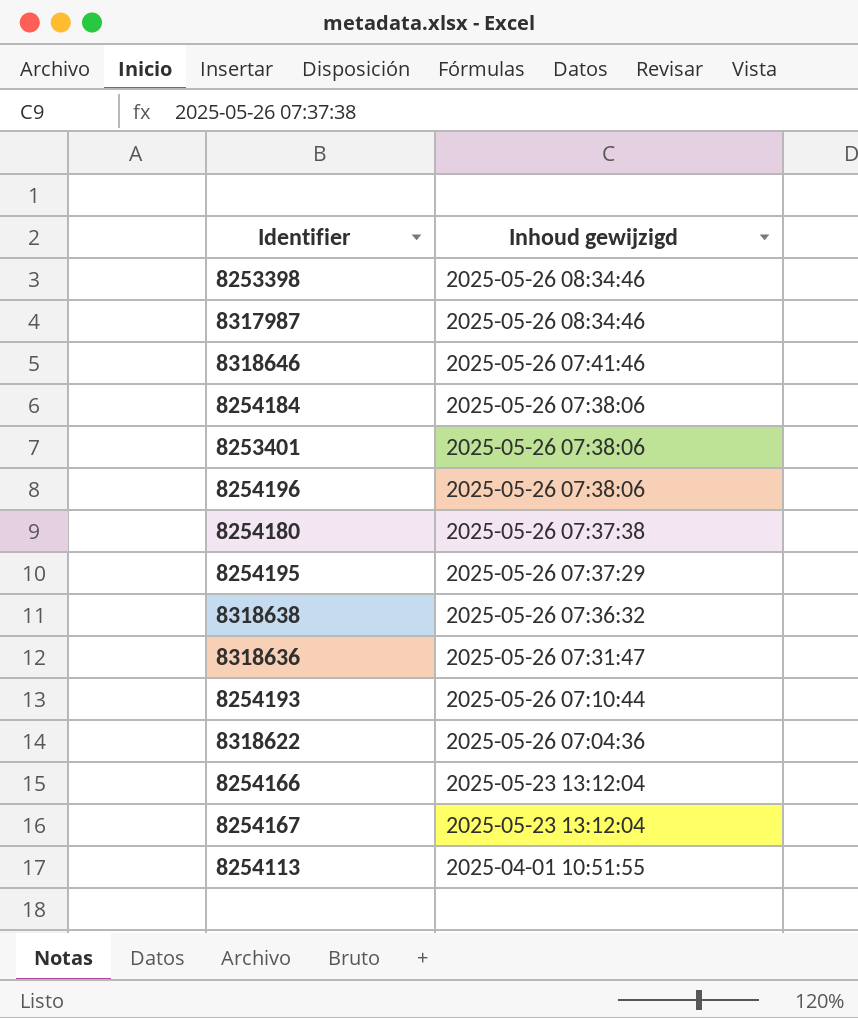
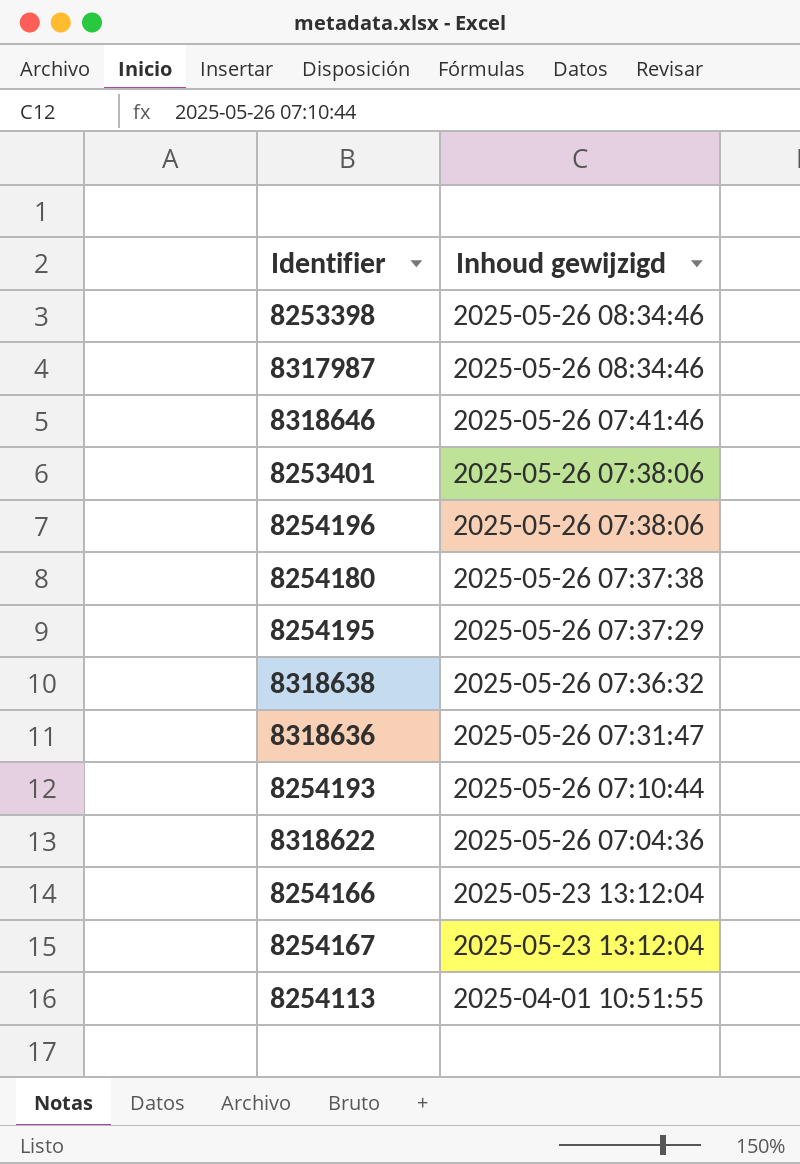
row 8254184: 2025-05-26 07:38:06 -> none

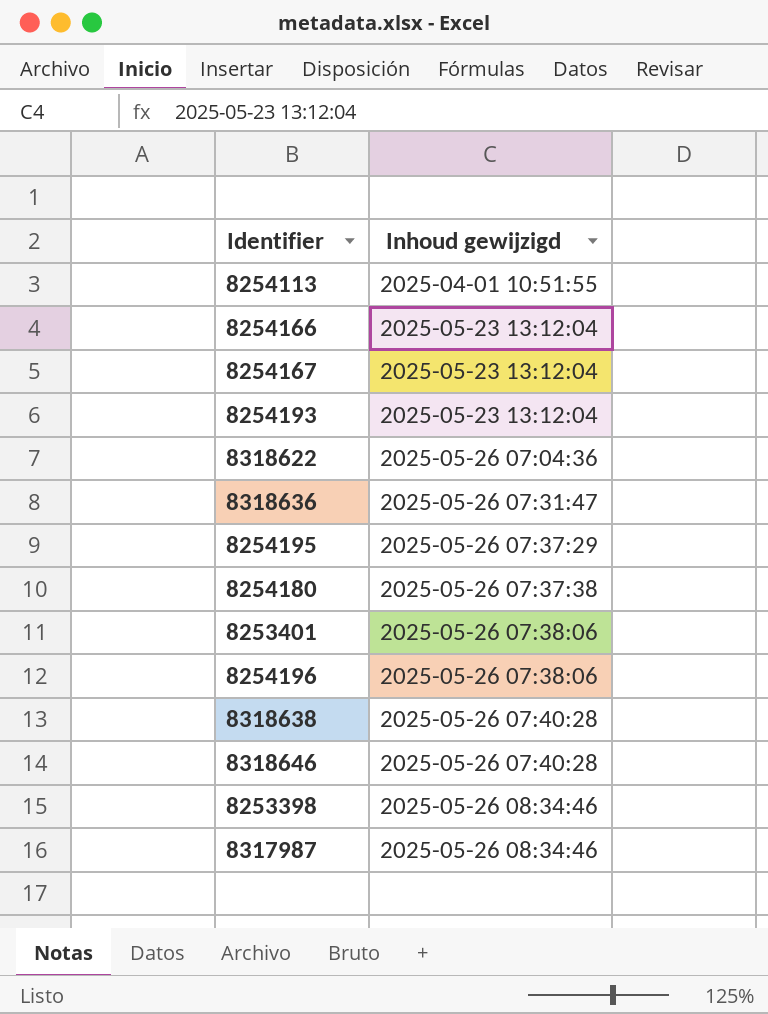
row order: Inhoud gewijzigd descending -> Inhoud gewijzigd ascending
8254193 | Inhoud gewijzigd: 2025-05-26 07:10:44 -> 2025-05-23 13:12:04
8318638 | Inhoud gewijzigd: 2025-05-26 07:36:32 -> 2025-05-26 07:40:28
8318646 | Inhoud gewijzigd: 2025-05-26 07:41:46 -> 2025-05-26 07:40:28

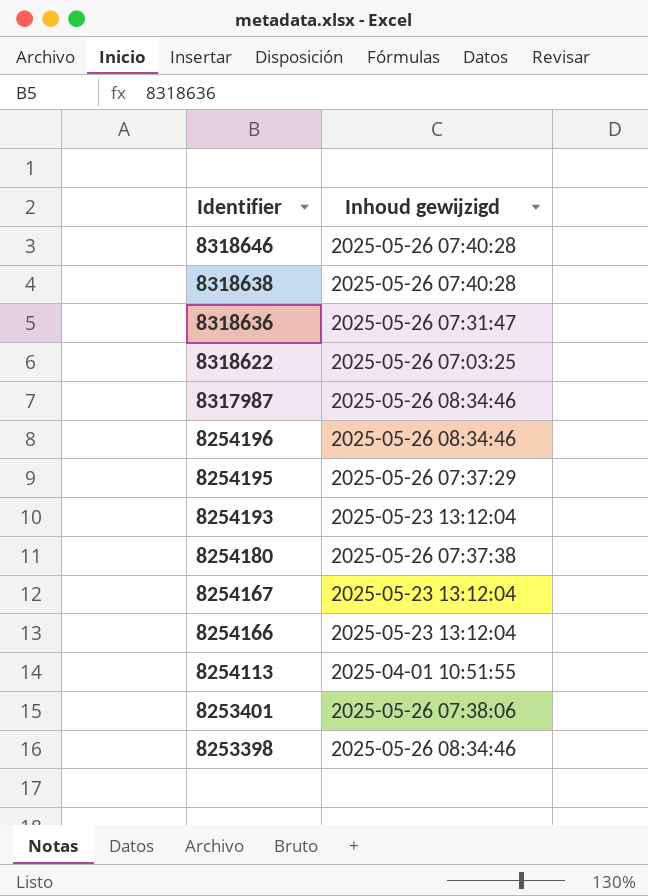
row order: Inhoud gewijzigd ascending -> Identifier descending
8318622 | Inhoud gewijzigd: 2025-05-26 07:04:36 -> 2025-05-26 07:03:25
8254196 | Inhoud gewijzigd: 2025-05-26 07:38:06 -> 2025-05-26 08:34:46

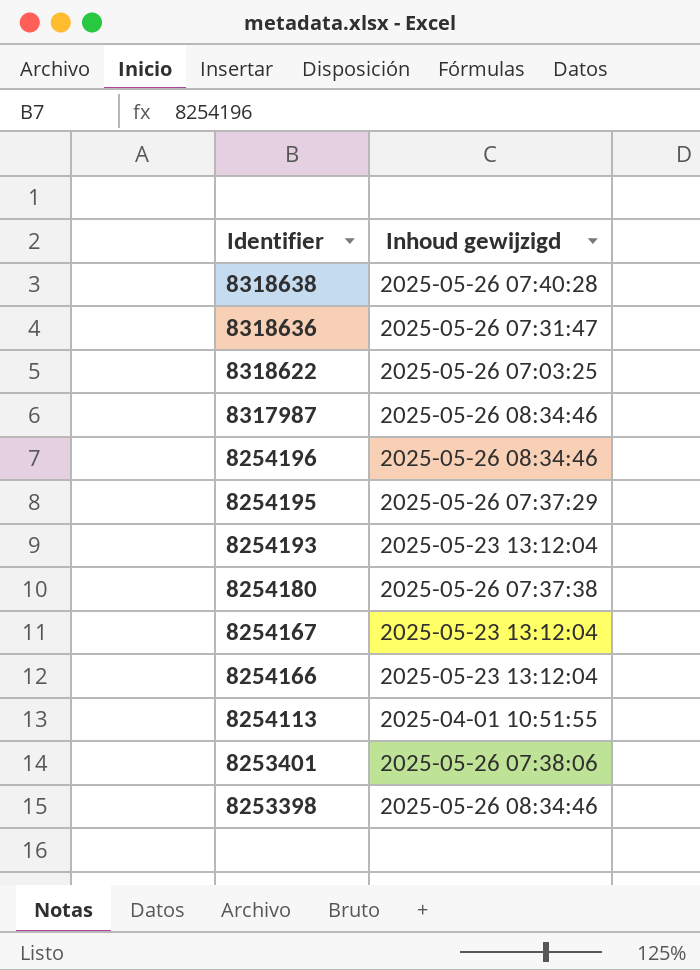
row 8318646: 2025-05-26 07:40:28 -> none

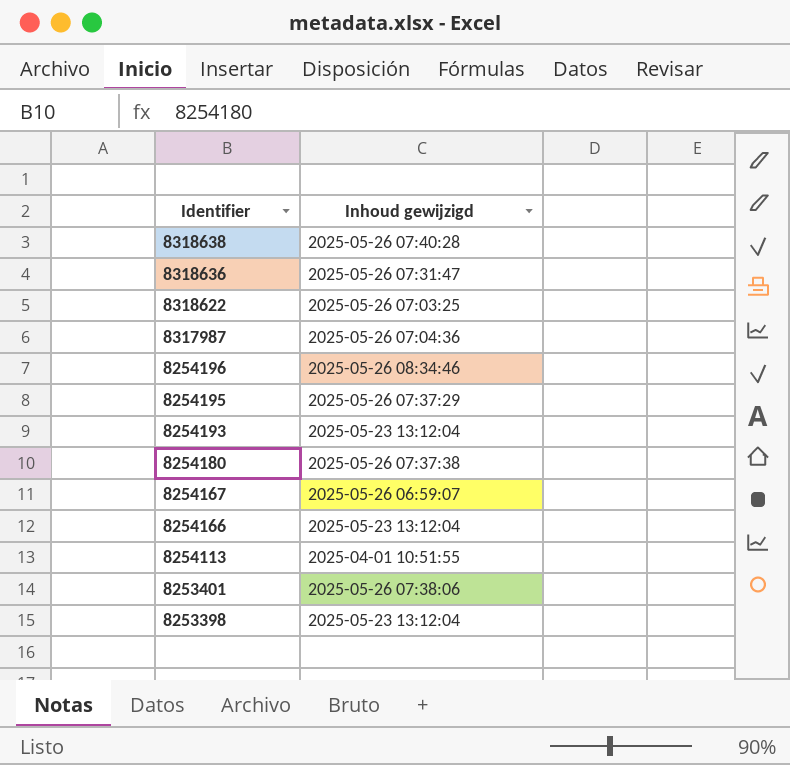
8317987 | Inhoud gewijzigd: 2025-05-26 08:34:46 -> 2025-05-26 07:04:36
8254167 | Inhoud gewijzigd: 2025-05-23 13:12:04 -> 2025-05-26 06:59:07
8253398 | Inhoud gewijzigd: 2025-05-26 08:34:46 -> 2025-05-23 13:12:04

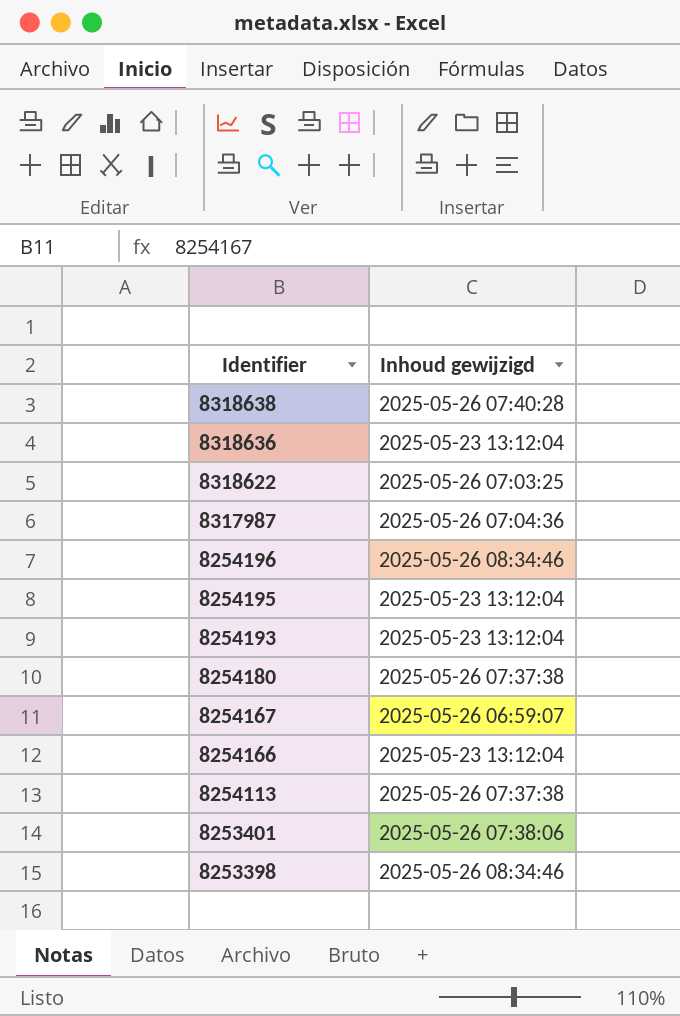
8318636 | Inhoud gewijzigd: 2025-05-26 07:31:47 -> 2025-05-23 13:12:04
8254195 | Inhoud gewijzigd: 2025-05-26 07:37:29 -> 2025-05-23 13:12:04
8254113 | Inhoud gewijzigd: 2025-04-01 10:51:55 -> 2025-05-26 07:37:38
8253398 | Inhoud gewijzigd: 2025-05-23 13:12:04 -> 2025-05-26 08:34:46

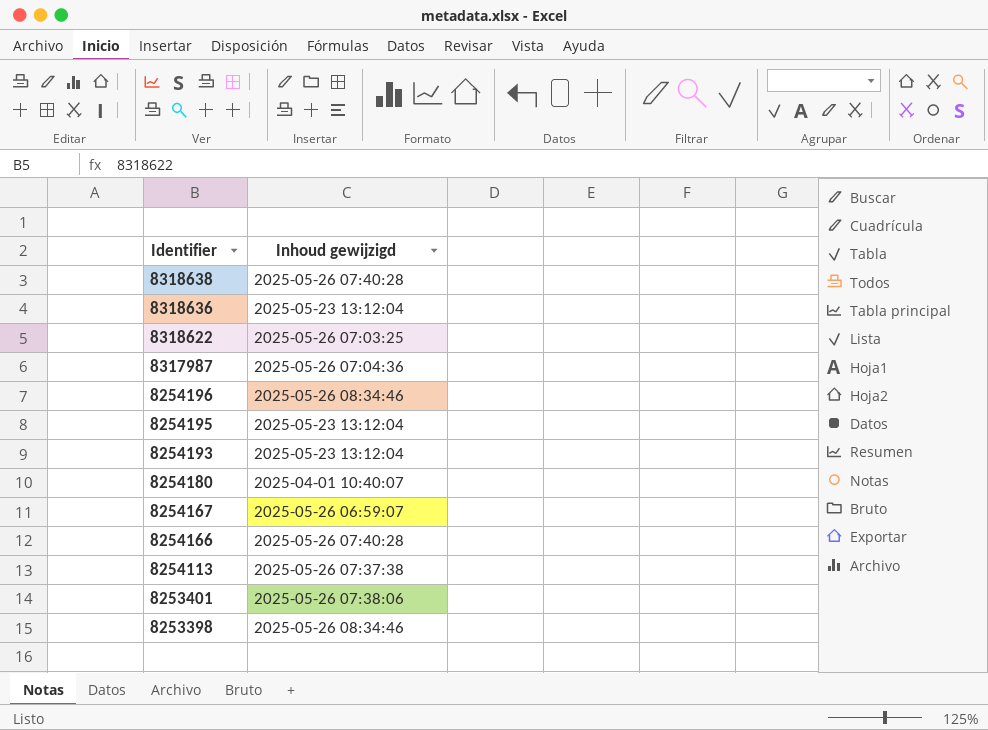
8254180 | Inhoud gewijzigd: 2025-05-26 07:37:38 -> 2025-04-01 10:40:07
8254166 | Inhoud gewijzigd: 2025-05-23 13:12:04 -> 2025-05-26 07:40:28

